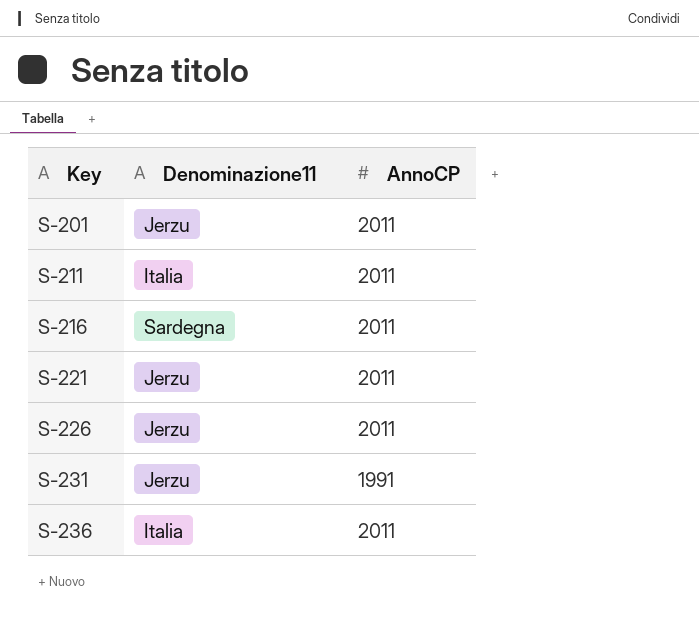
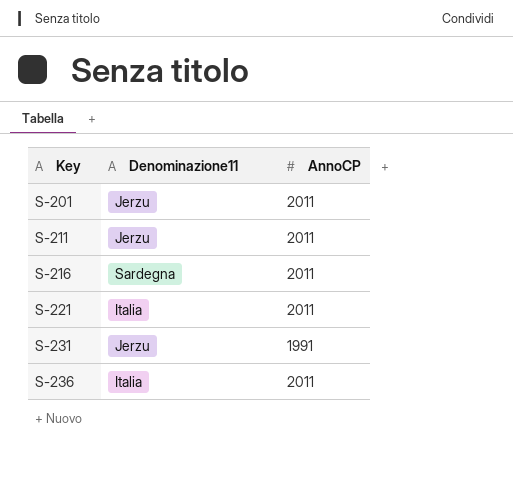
row S-226: Jerzu | 2011 -> none
S-211 | Denominazione11: Italia -> Jerzu
S-221 | Denominazione11: Jerzu -> Italia

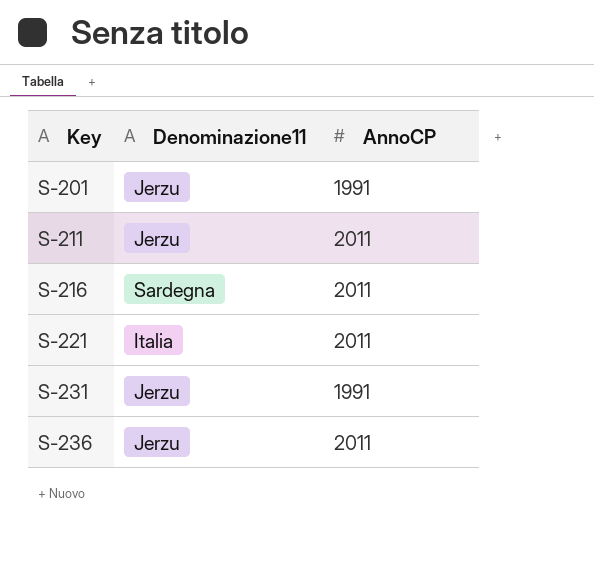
S-201 | AnnoCP: 2011 -> 1991
S-236 | Denominazione11: Italia -> Jerzu

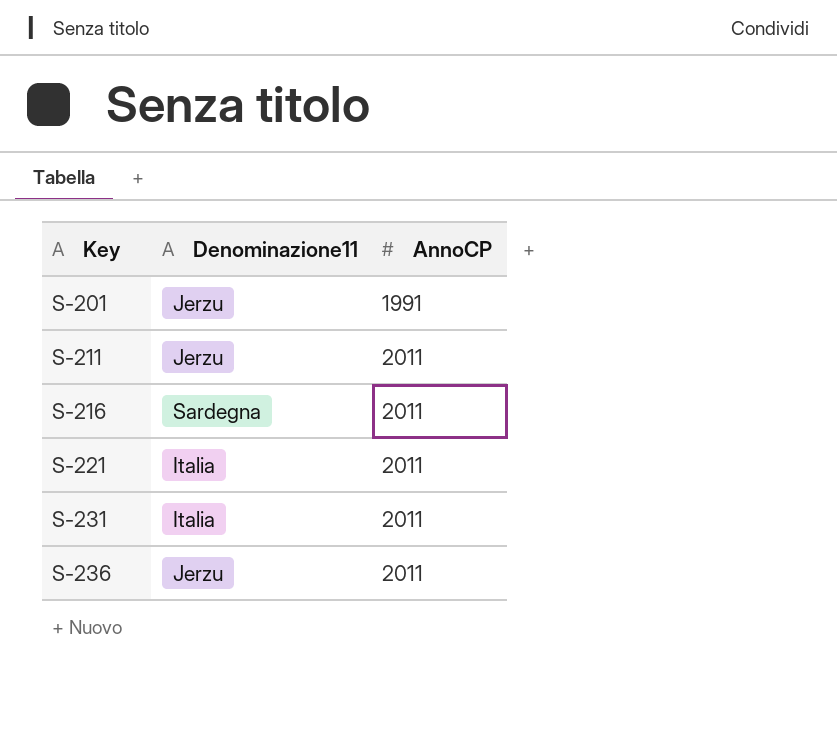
S-231 | Denominazione11: Jerzu -> Italia
S-231 | AnnoCP: 1991 -> 2011

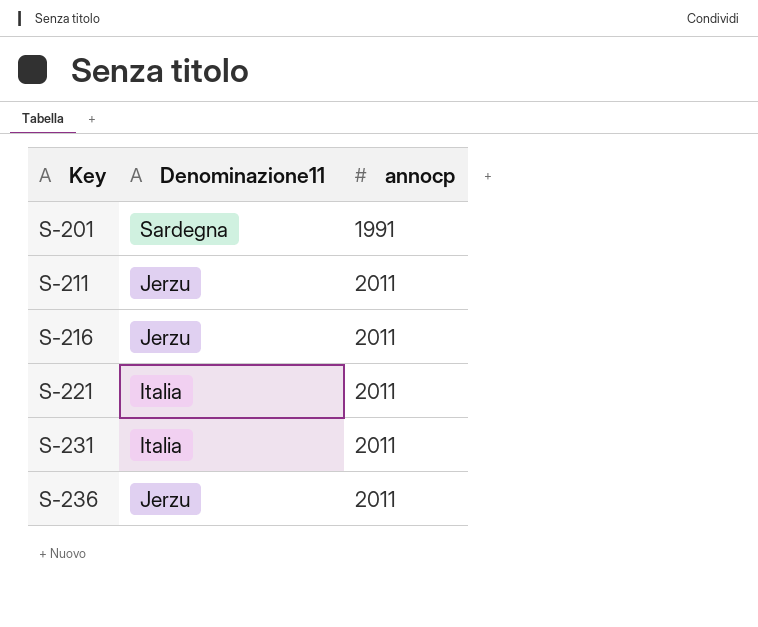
column name: AnnoCP -> annocp
S-201 | Denominazione11: Jerzu -> Sardegna
S-216 | Denominazione11: Sardegna -> Jerzu

